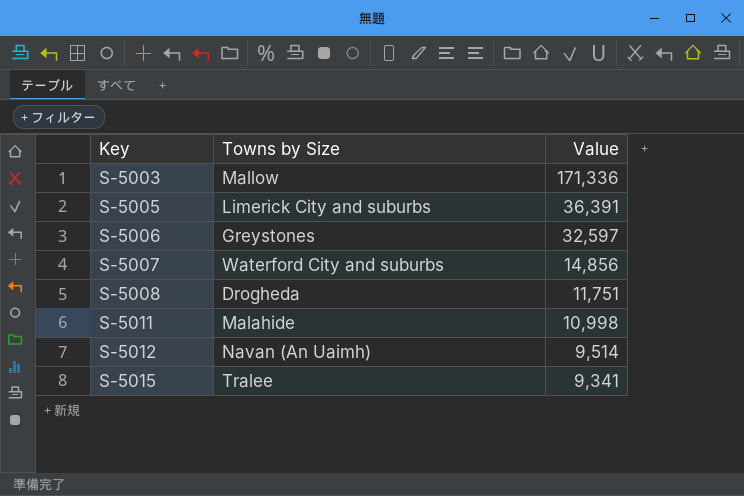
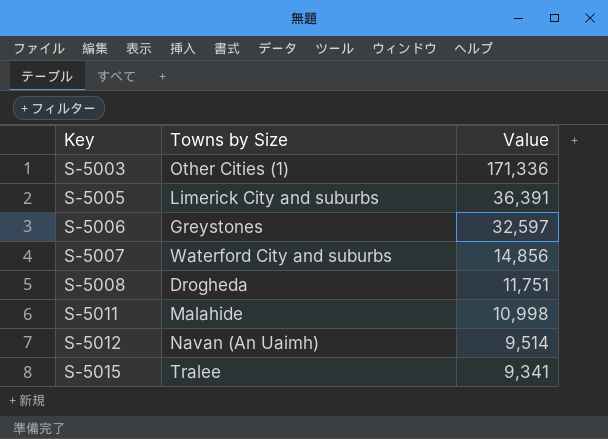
S-5003 | Towns by Size: Mallow -> Other Cities (1)

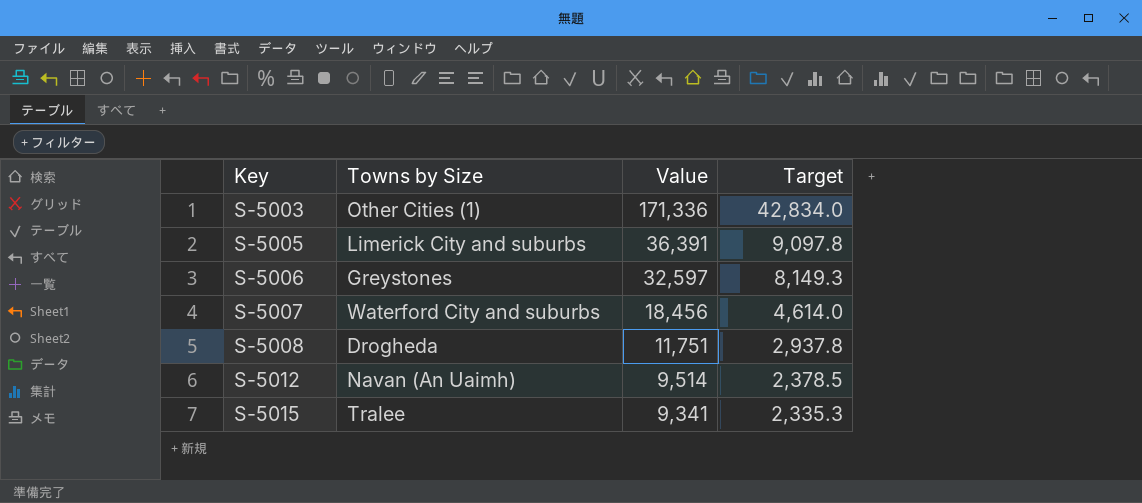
column Target | formula: none -> [Value] * 0.25
row S-5011: Malahide | 10,998 -> none
S-5007 | Value: 14,856 -> 18,456

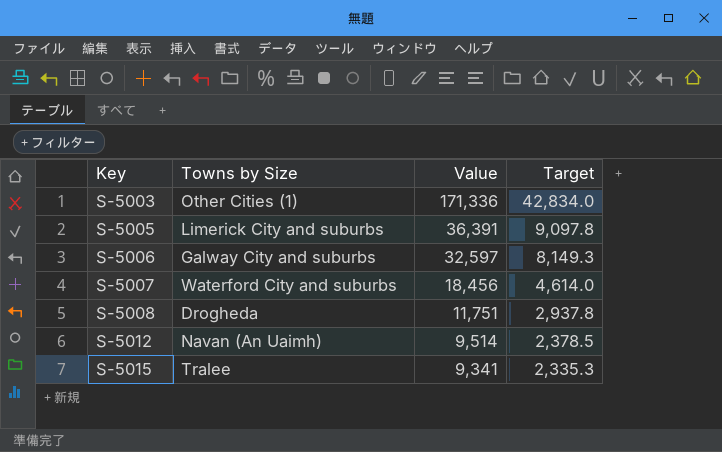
S-5006 | Towns by Size: Greystones -> Galway City and suburbs

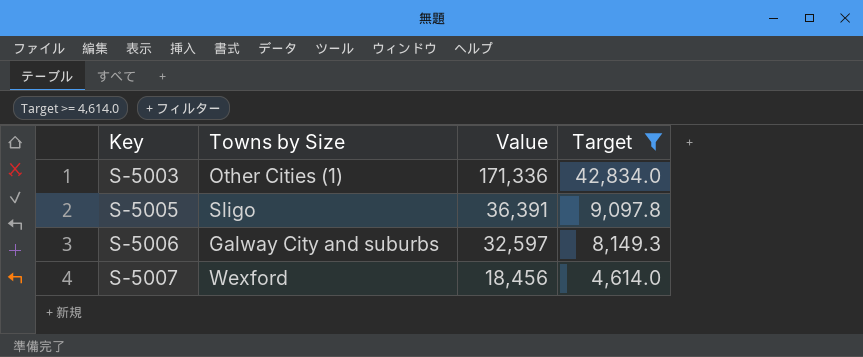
filter: none -> Target >= 4,614.0
S-5005 | Towns by Size: Limerick City and suburbs -> Sligo
S-5007 | Towns by Size: Waterford City and suburbs -> Wexford

